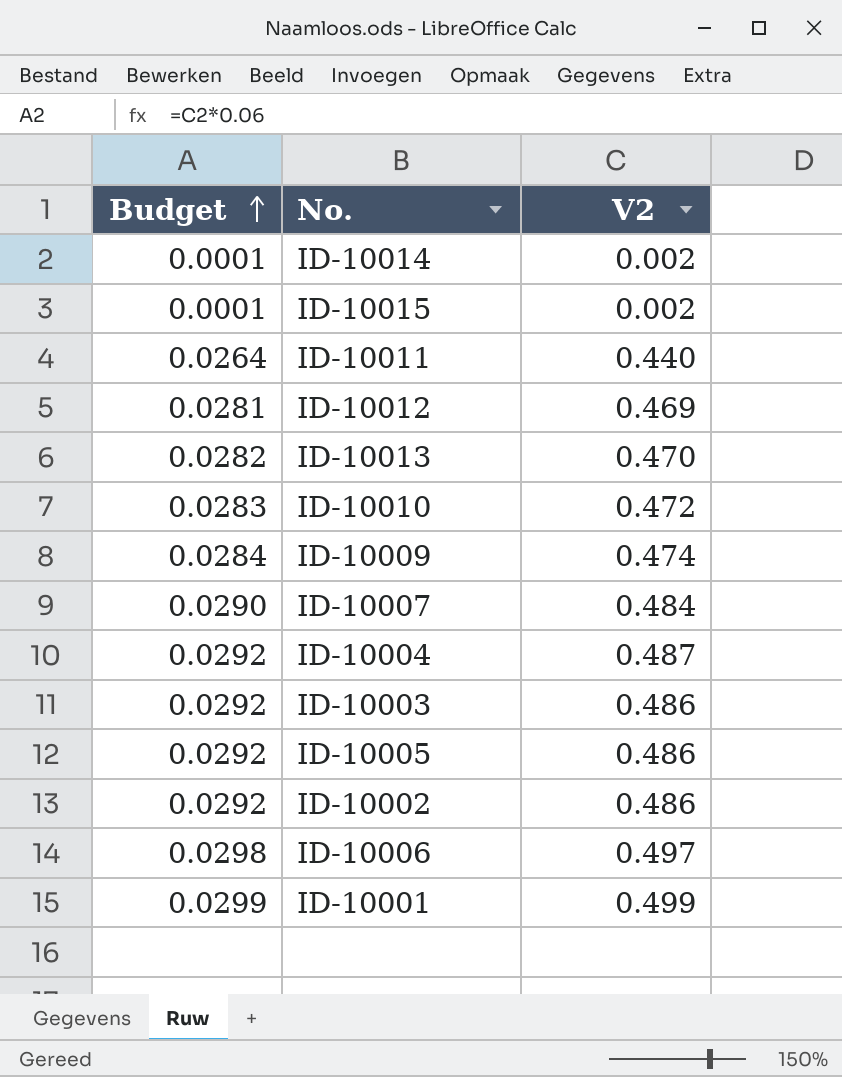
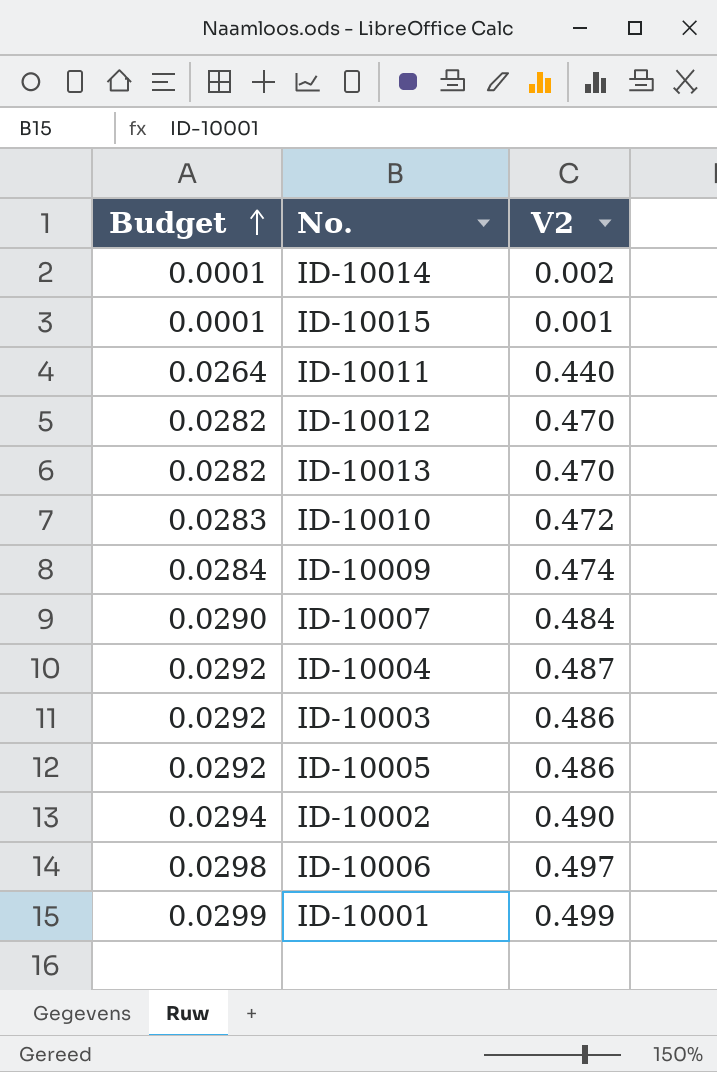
ID-10015 | V2: 0.002 -> 0.001
ID-10012 | Budget: 0.0281 -> 0.0282
ID-10012 | V2: 0.469 -> 0.470
ID-10002 | Budget: 0.0292 -> 0.0294
ID-10002 | V2: 0.486 -> 0.490

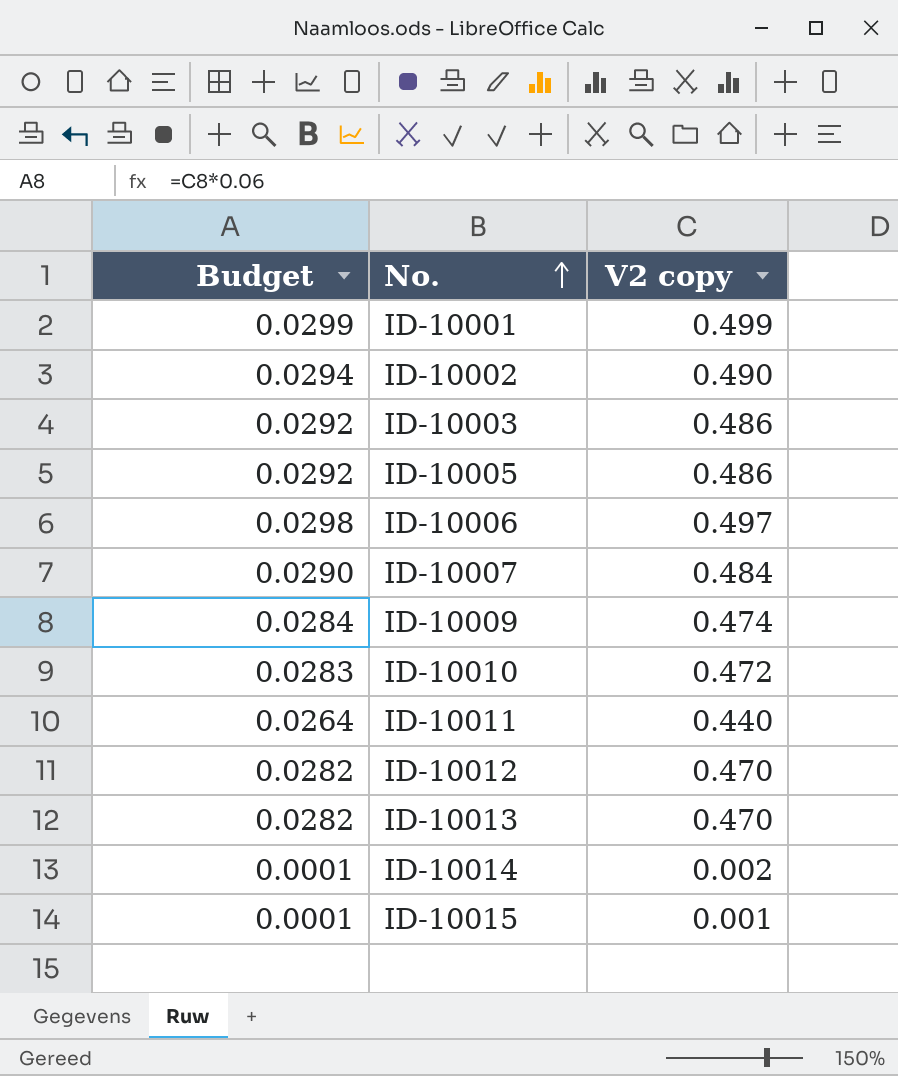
row order: Budget ascending -> No. ascending
column name: V2 -> V2 copy
row ID-10004: 0.0292 | 0.487 -> none

